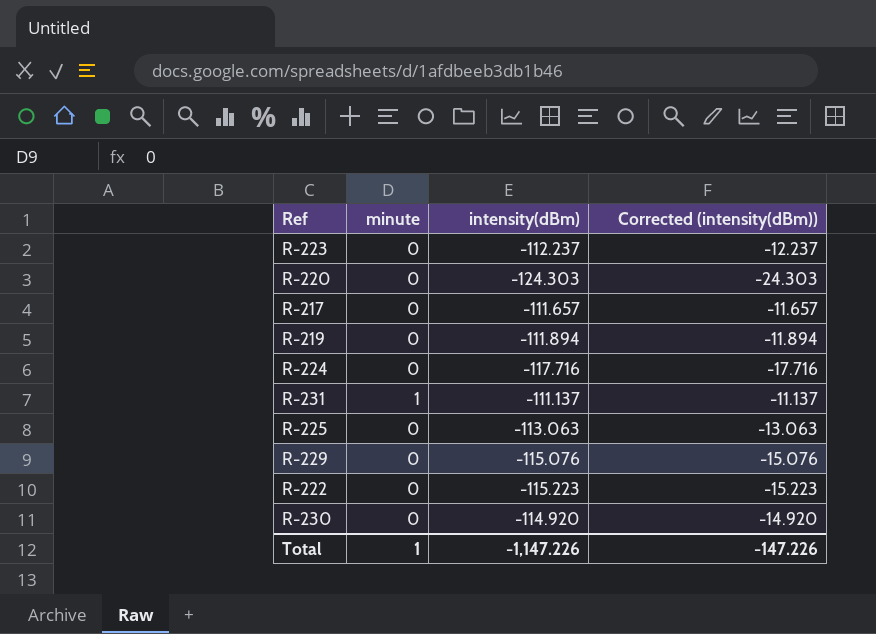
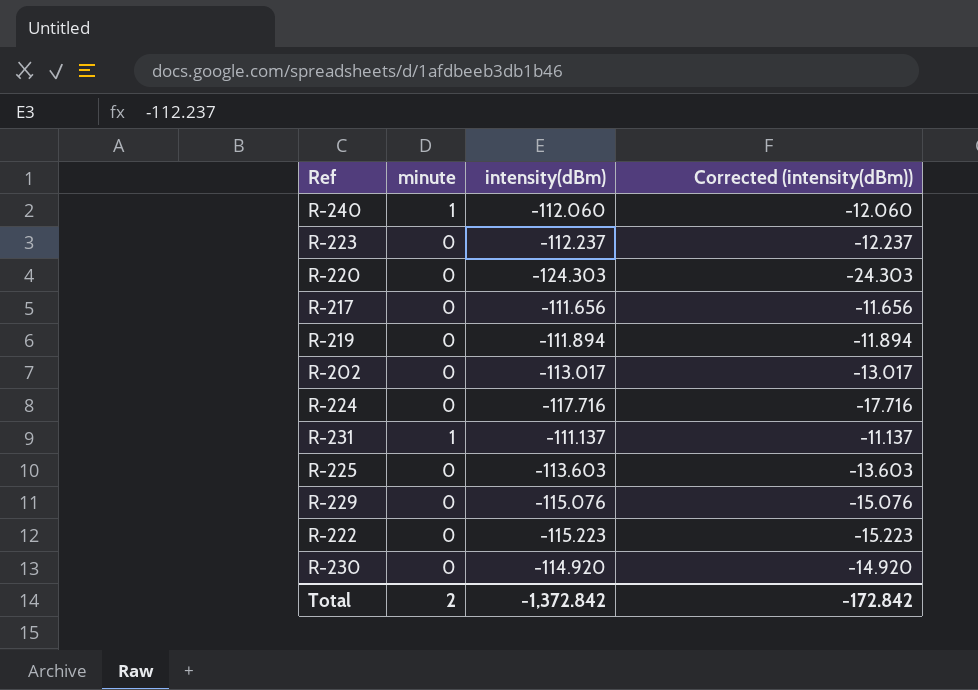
row R-240: none -> 1 | -112.060 | -12.060
R-217 | intensity(dBm): -111.657 -> -111.656
R-217 | Corrected (intensity(dBm)): -11.657 -> -11.656
row R-202: none -> 0 | -113.017 | -13.017
R-225 | intensity(dBm): -113.063 -> -113.603
R-225 | Corrected (intensity(dBm)): -13.063 -> -13.603
Total | minute: 1 -> 2
Total | intensity(dBm): -1,147.226 -> -1,372.842
Total | Corrected (intensity(dBm)): -147.226 -> -172.842

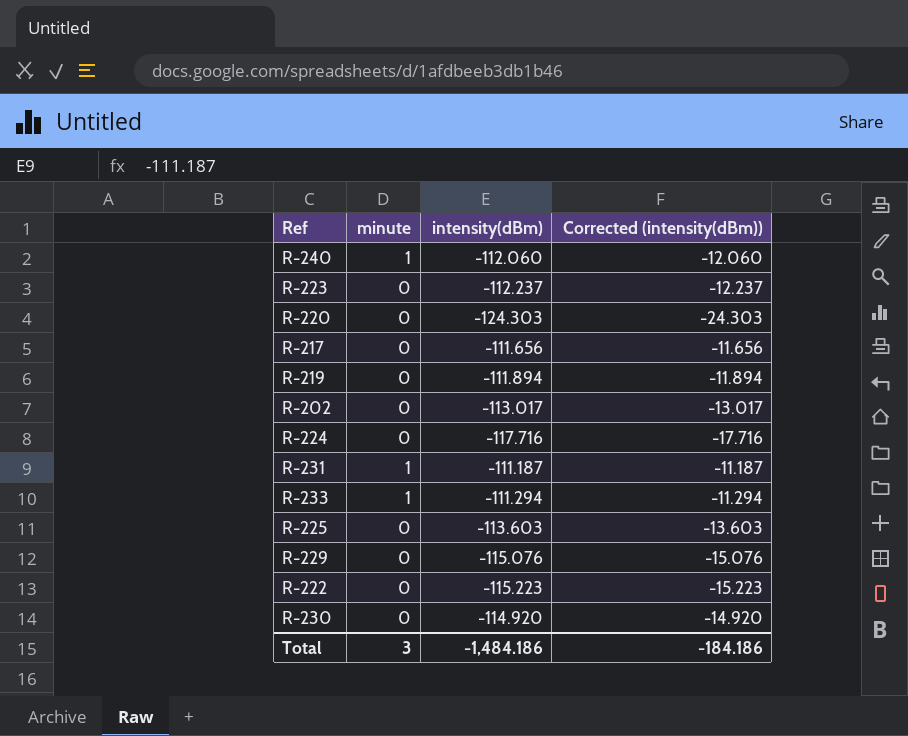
R-231 | intensity(dBm): -111.137 -> -111.187
R-231 | Corrected (intensity(dBm)): -11.137 -> -11.187
row R-233: none -> 1 | -111.294 | -11.294
Total | minute: 2 -> 3
Total | intensity(dBm): -1,372.842 -> -1,484.186
Total | Corrected (intensity(dBm)): -172.842 -> -184.186

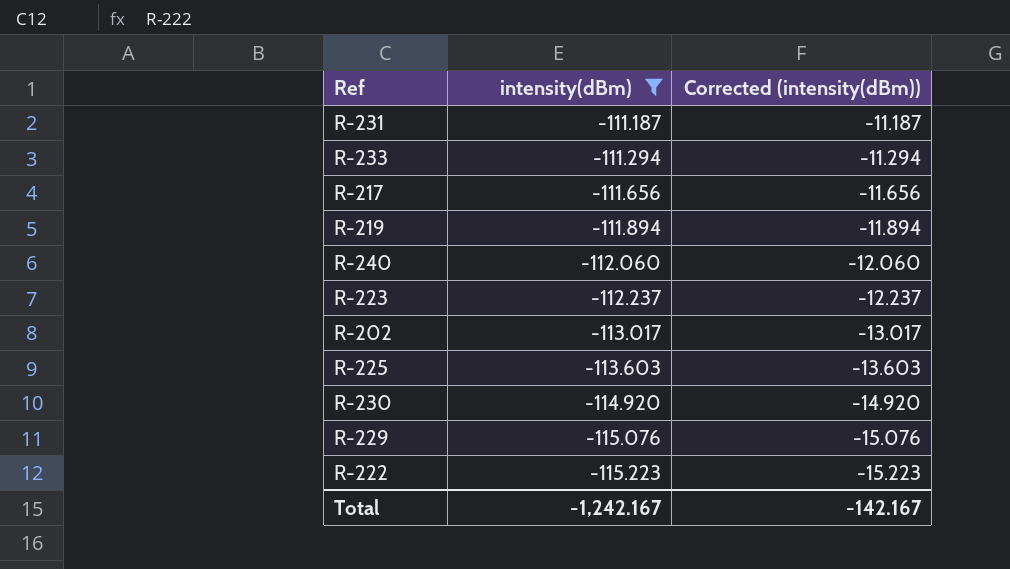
filter: none -> intensity(dBm) >= -115.223
row order: none -> intensity(dBm) descending
column minute | position: 2 -> none
Total | intensity(dBm): -1,484.186 -> -1,242.167
Total | Corrected (intensity(dBm)): -184.186 -> -142.167

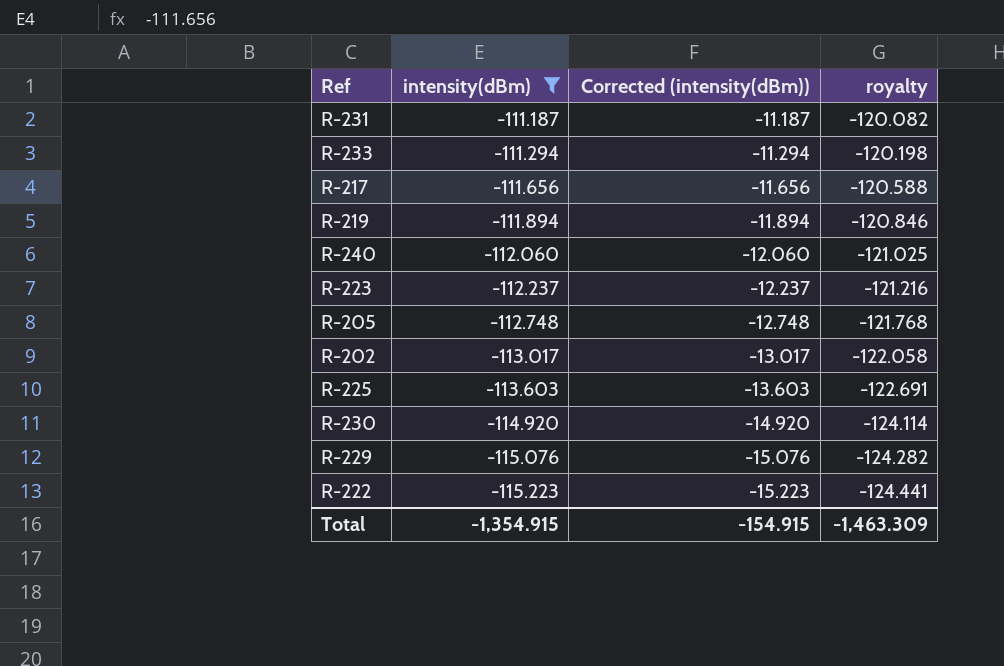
column royalty | formula: none -> [intensity(dBm)] * 1.08
row R-205: none -> -112.748 | -12.748 | -121.768
Total | intensity(dBm): -1,242.167 -> -1,354.915
Total | Corrected (intensity(dBm)): -142.167 -> -154.915

